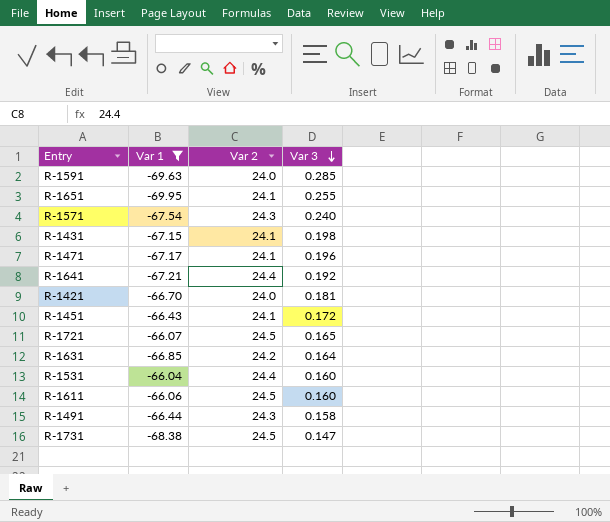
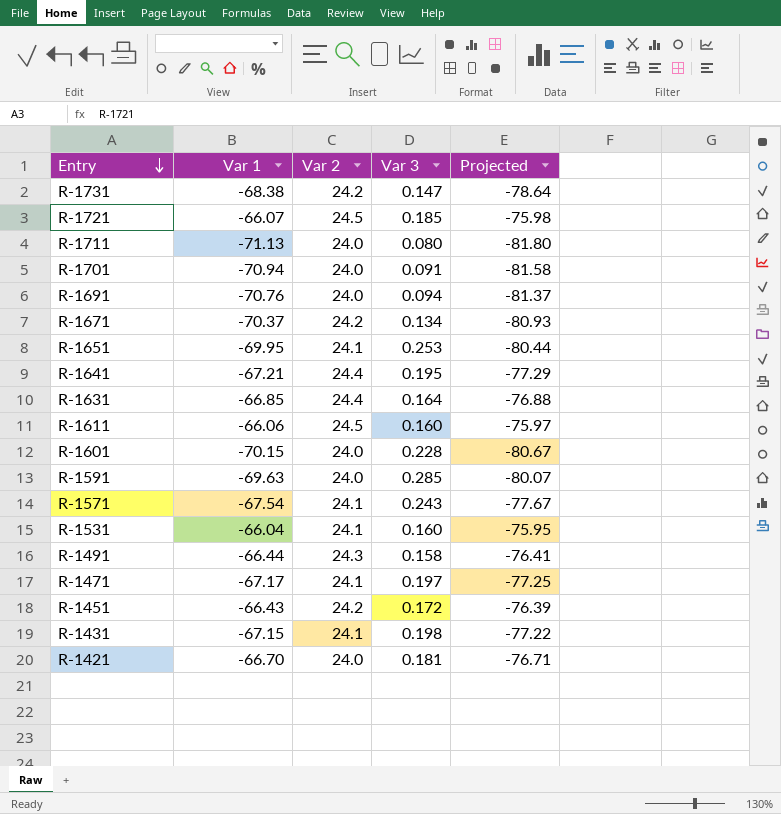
filter: Var 1 >= -69.95 -> none
row order: Var 3 descending -> Entry descending
column Projected | formula: none -> [Var 1] * 1.15
R-1731 | Var 2: 24.5 -> 24.2
R-1721 | Var 3: 0.165 -> 0.185
R-1651 | Var 3: 0.255 -> 0.253
R-1641 | Var 3: 0.192 -> 0.195
R-1631 | Var 2: 24.2 -> 24.4
R-1571 | Var 2: 24.3 -> 24.1
R-1571 | Var 3: 0.240 -> 0.243
R-1531 | Var 2: 24.4 -> 24.1
R-1471 | Var 3: 0.196 -> 0.197
R-1451 | Var 2: 24.1 -> 24.2

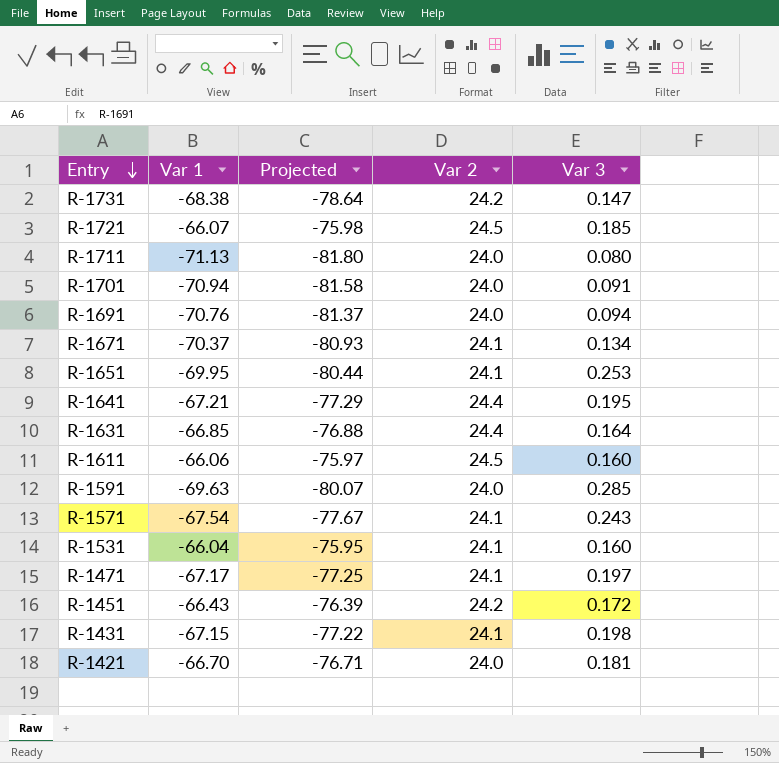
column Projected | position: 5 -> 3
row R-1601: -70.15 | 24.0 | 0.228 | -80.67 -> none
row R-1491: -66.44 | 24.3 | 0.158 | -76.41 -> none
R-1671 | Var 2: 24.2 -> 24.1

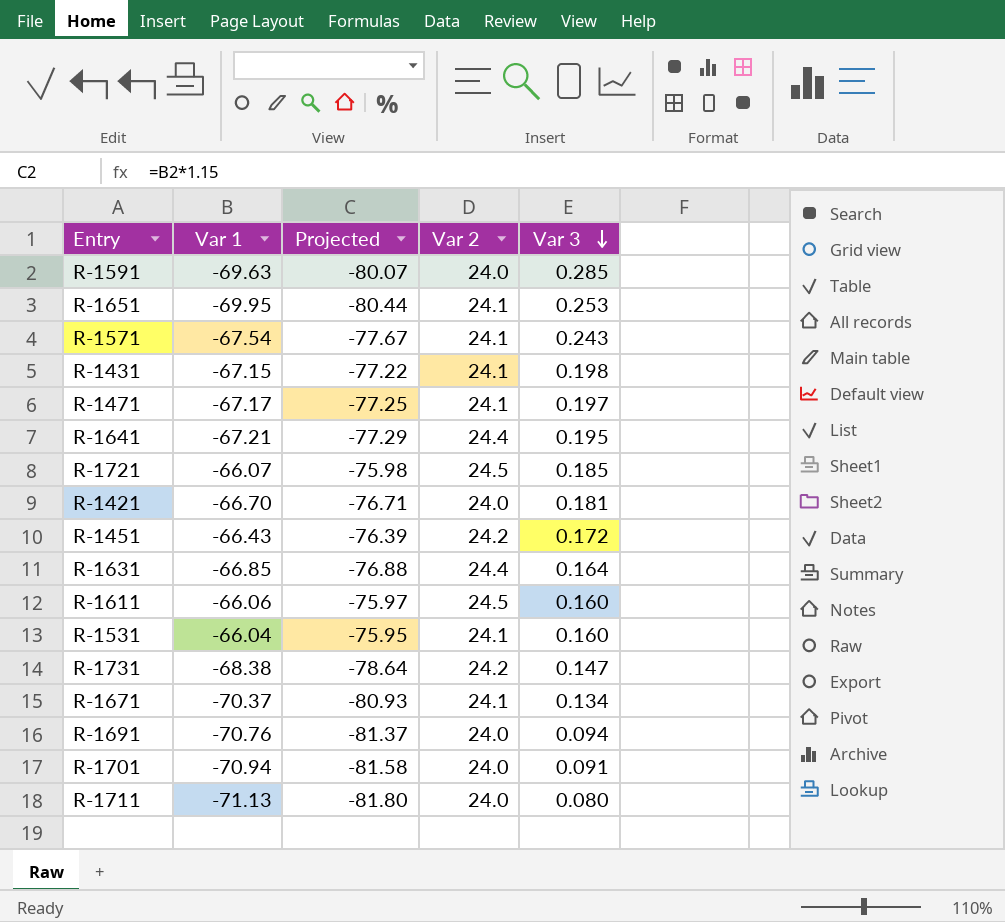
row order: Entry descending -> Var 3 descending

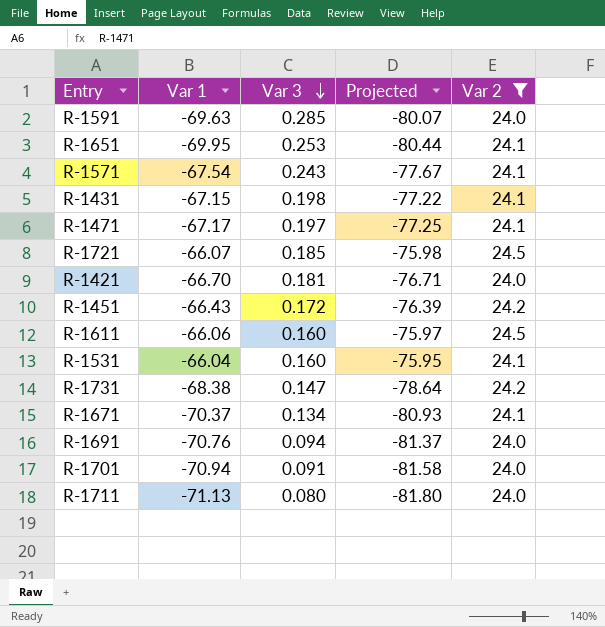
filter: none -> Var 2 != 24.4
column Var 3 | position: 5 -> 3

